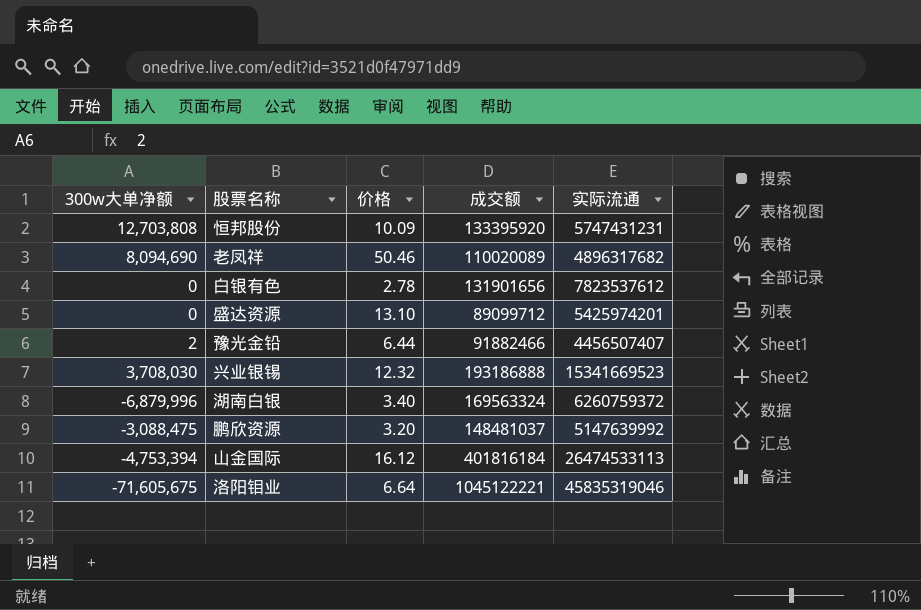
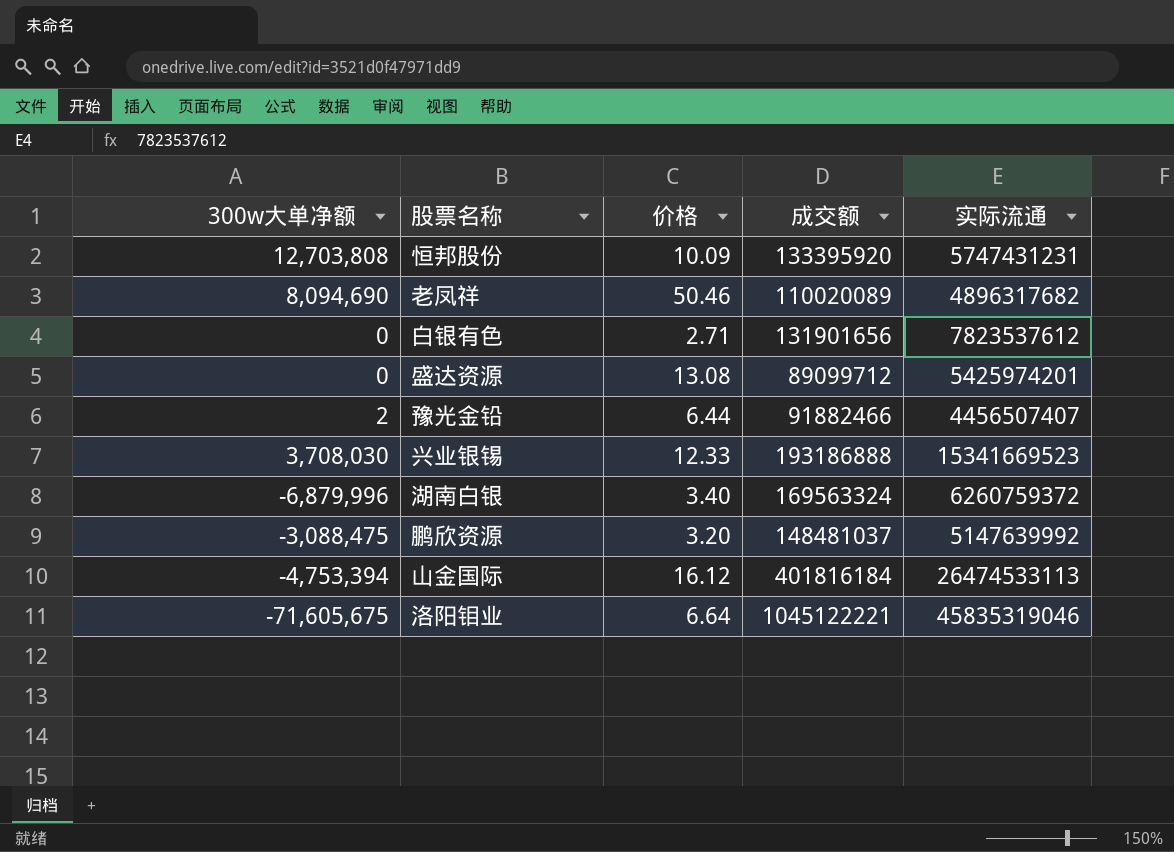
白银有色 | 价格: 2.78 -> 2.71
盛达资源 | 价格: 13.10 -> 13.08
兴业银锡 | 价格: 12.32 -> 12.33

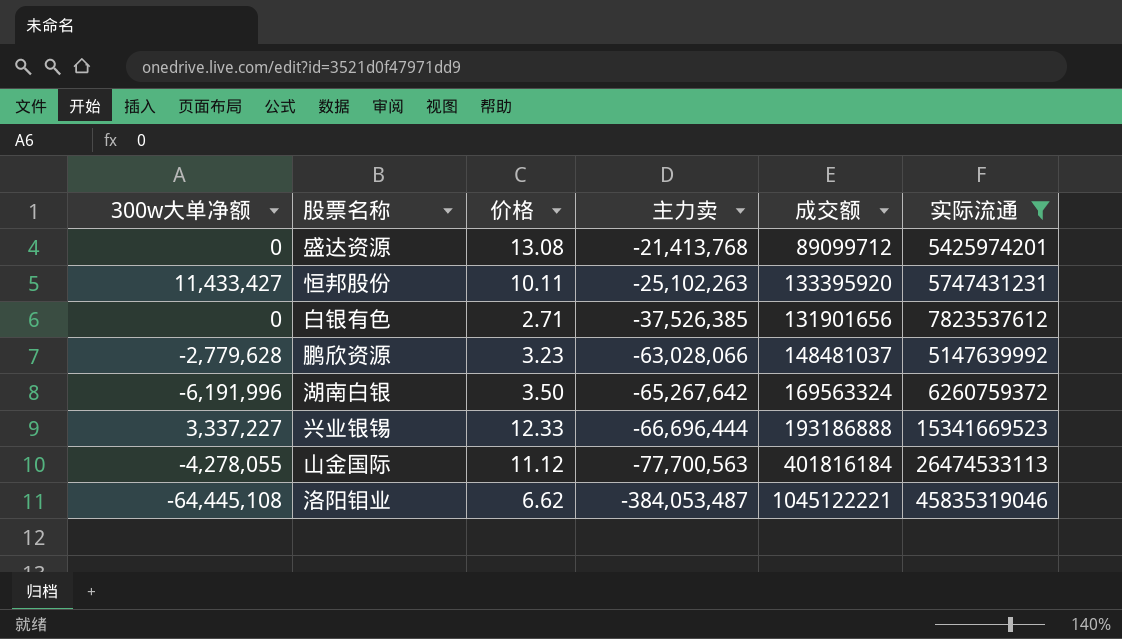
filter: none -> 实际流通 >= 5147639992
row order: none -> 主力卖 descending
column 主力卖 | position: none -> 4
恒邦股份 | 300w大单净额: 12,703,808 -> 11,433,427
恒邦股份 | 价格: 10.09 -> 10.11
鹏欣资源 | 300w大单净额: -3,088,475 -> -2,779,628
鹏欣资源 | 价格: 3.20 -> 3.23
湖南白银 | 300w大单净额: -6,879,996 -> -6,191,996
湖南白银 | 价格: 3.40 -> 3.50
兴业银锡 | 300w大单净额: 3,708,030 -> 3,337,227
山金国际 | 300w大单净额: -4,753,394 -> -4,278,055
山金国际 | 价格: 16.12 -> 11.12
洛阳钼业 | 300w大单净额: -71,605,675 -> -64,445,108
洛阳钼业 | 价格: 6.64 -> 6.62

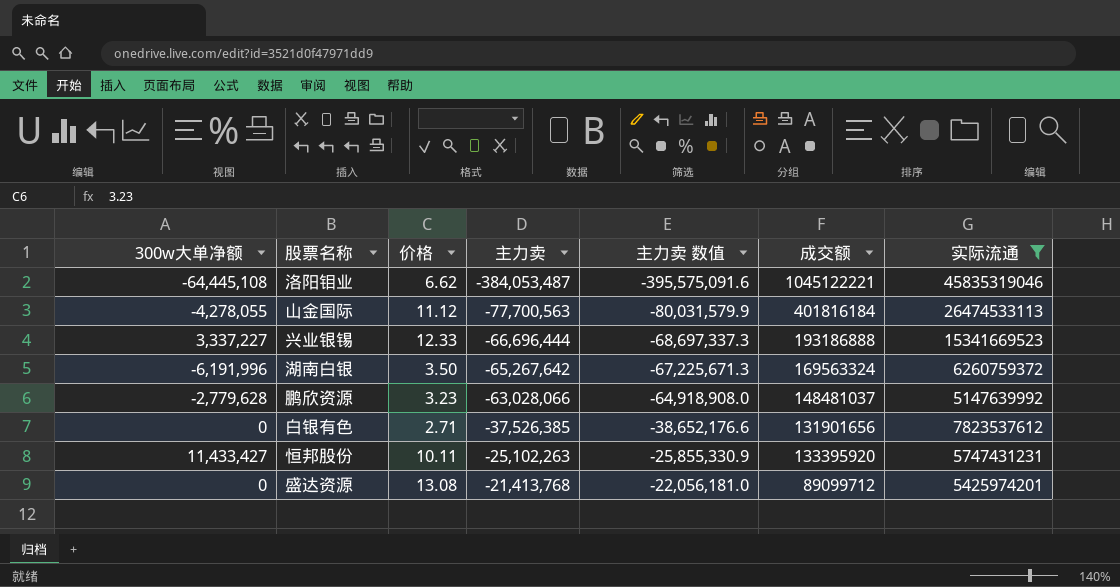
row order: 主力卖 descending -> 主力卖 ascending
column 主力卖 数值 | formula: none -> [主力卖] * 1.03

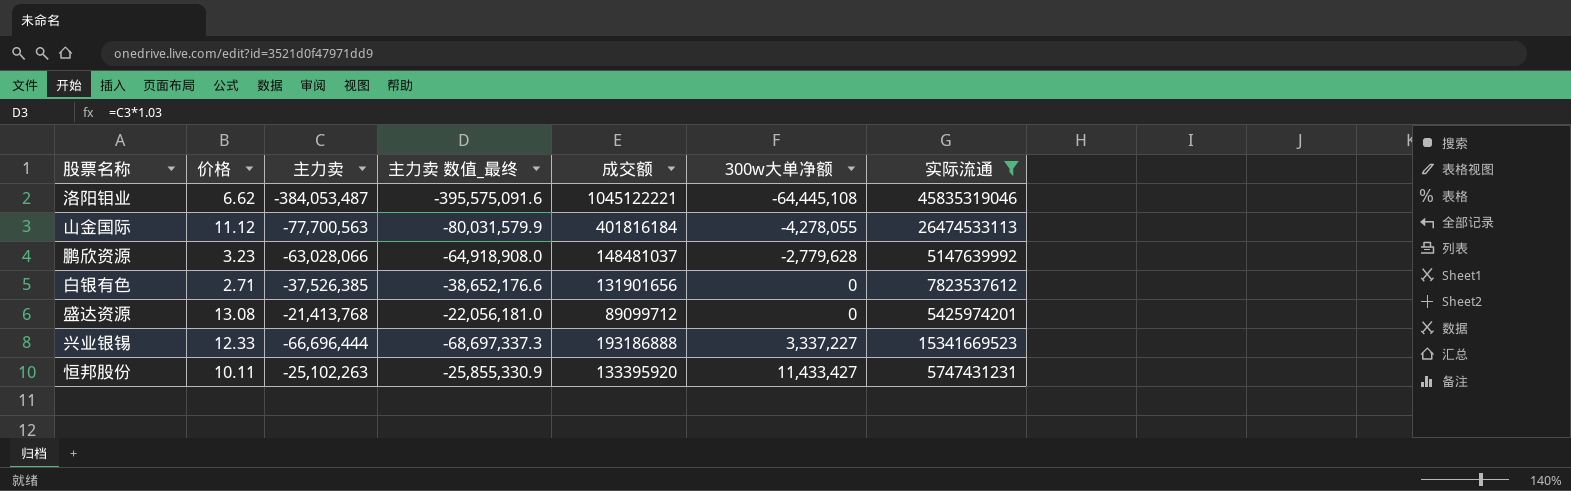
row order: 主力卖 ascending -> 300w大单净额 ascending
column name: 主力卖 数值 -> 主力卖 数值_最终
column 300w大单净额 | position: 1 -> 6
row 湖南白银: -6,191,996 | 3.50 | -65,267,642 | -67,225,671.3 | 169563324 | 6260759372 -> none

